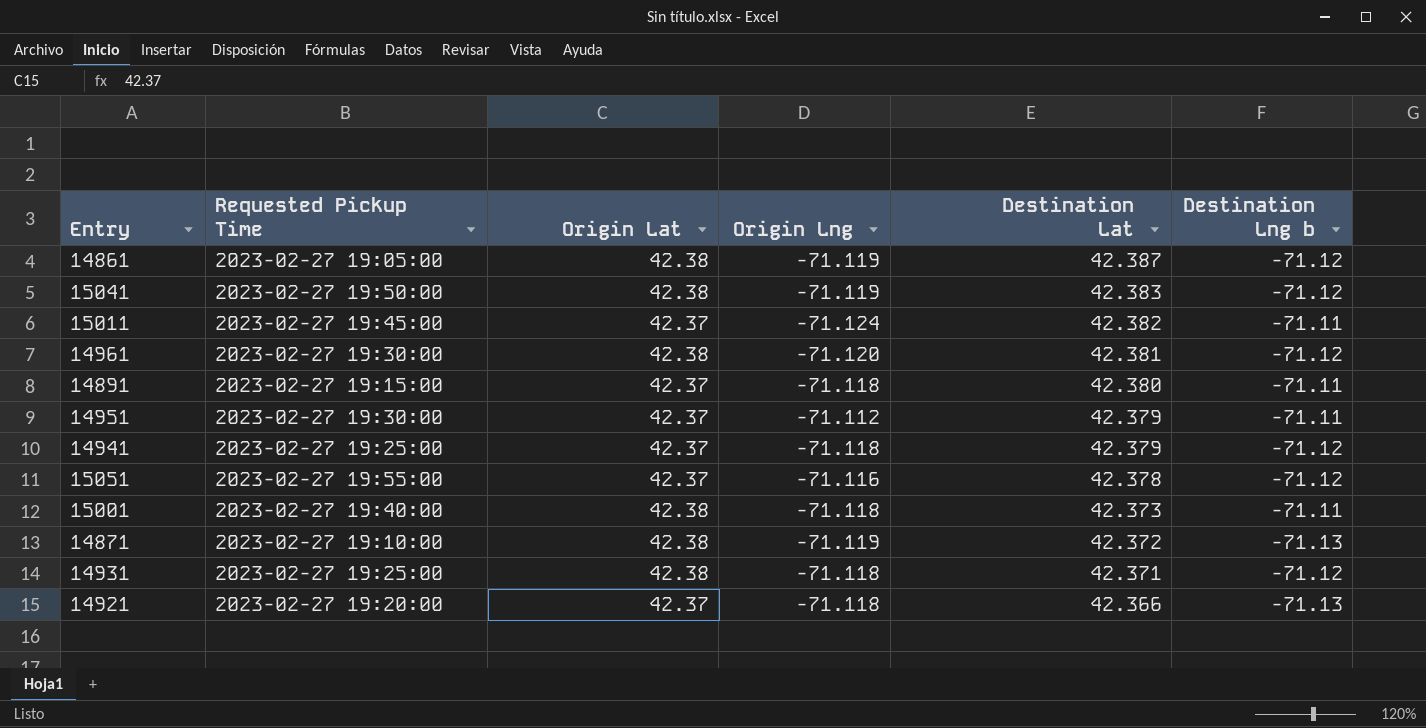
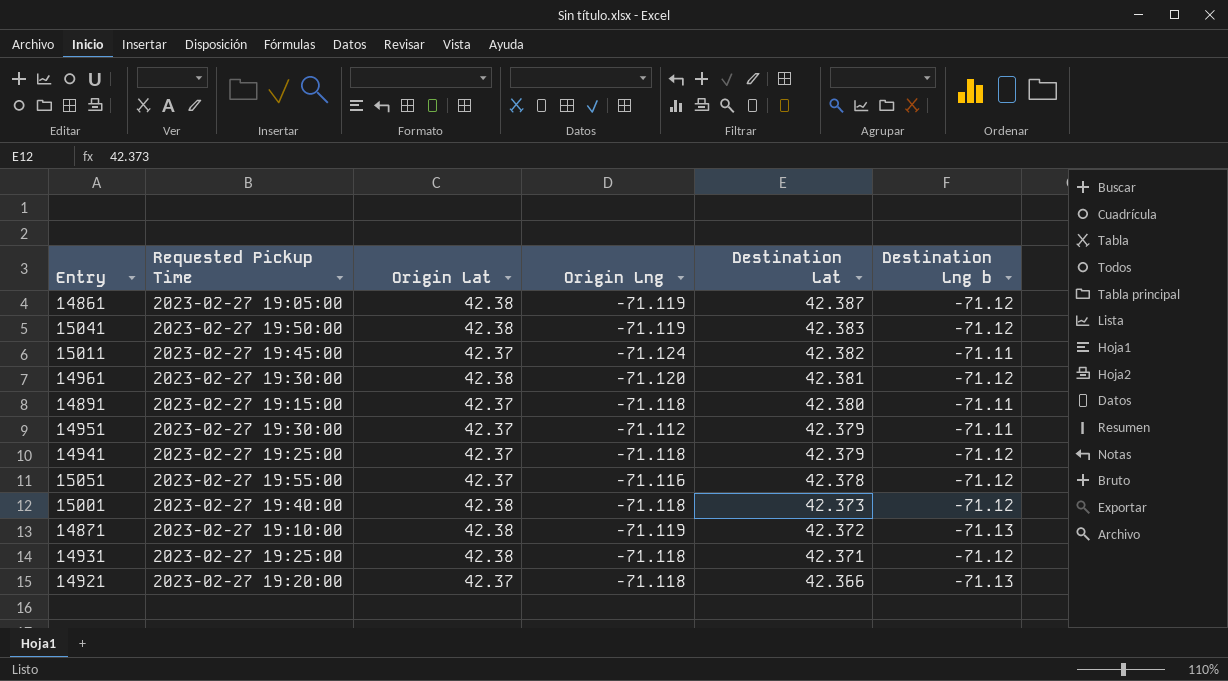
15001 | Destination Lng b: -71.11 -> -71.12

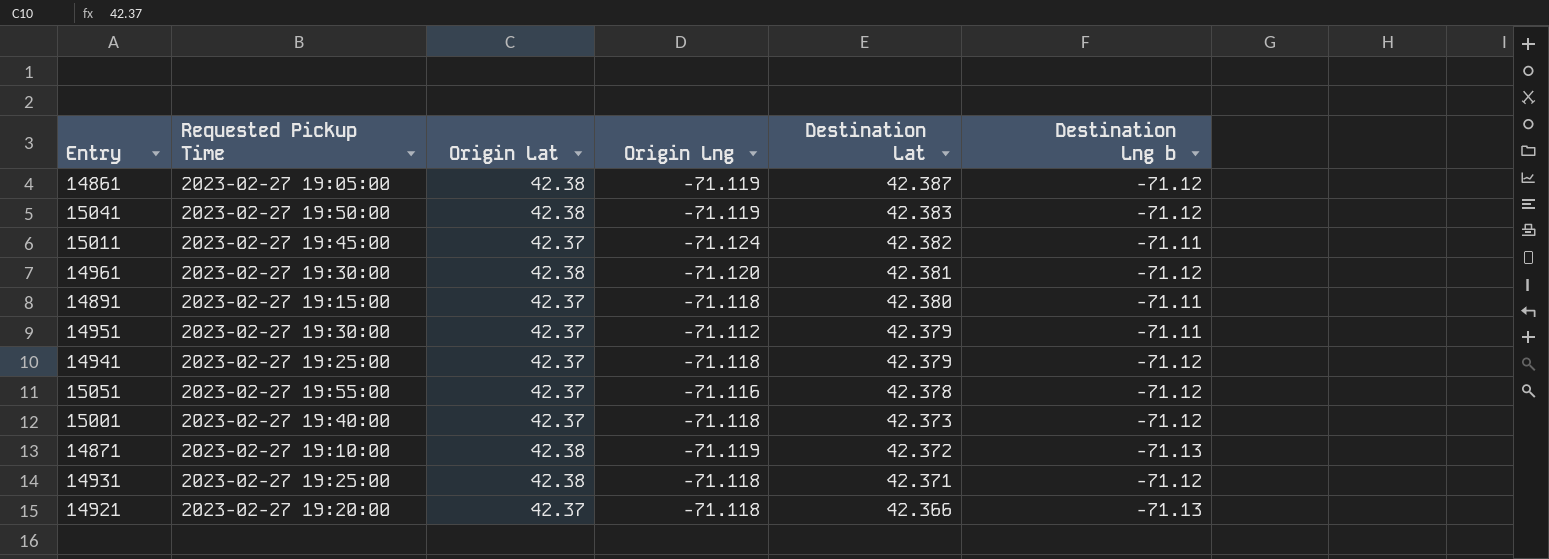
15001 | Origin Lat: 42.38 -> 42.37

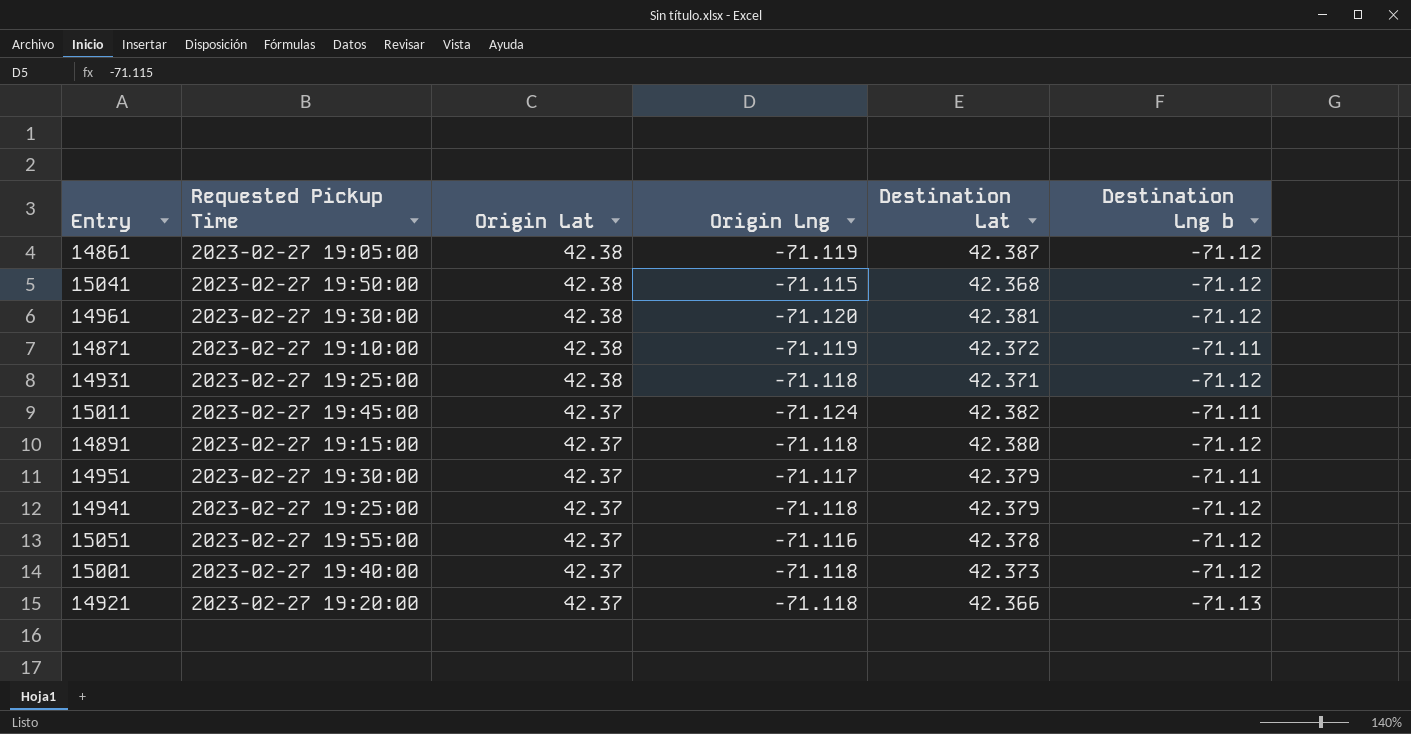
row order: Destination Lat descending -> Origin Lat descending
15041 | Origin Lng: -71.119 -> -71.115
15041 | Destination Lat: 42.383 -> 42.368
14871 | Destination Lng b: -71.13 -> -71.11
14891 | Destination Lng b: -71.11 -> -71.12
14951 | Origin Lng: -71.112 -> -71.117

